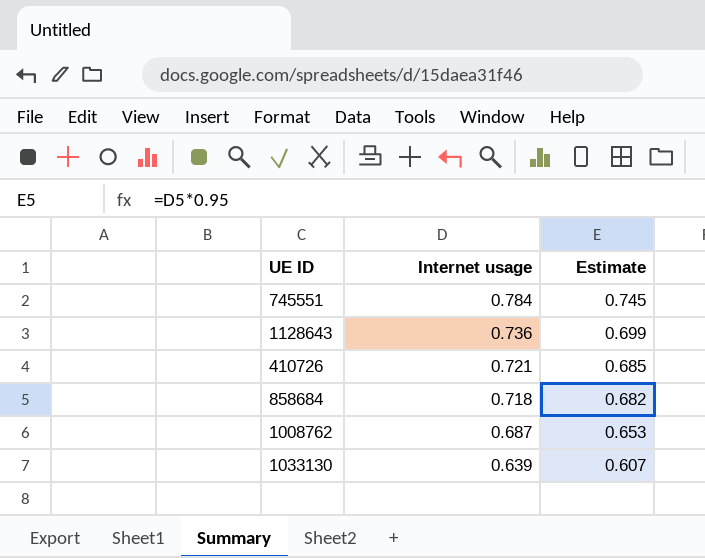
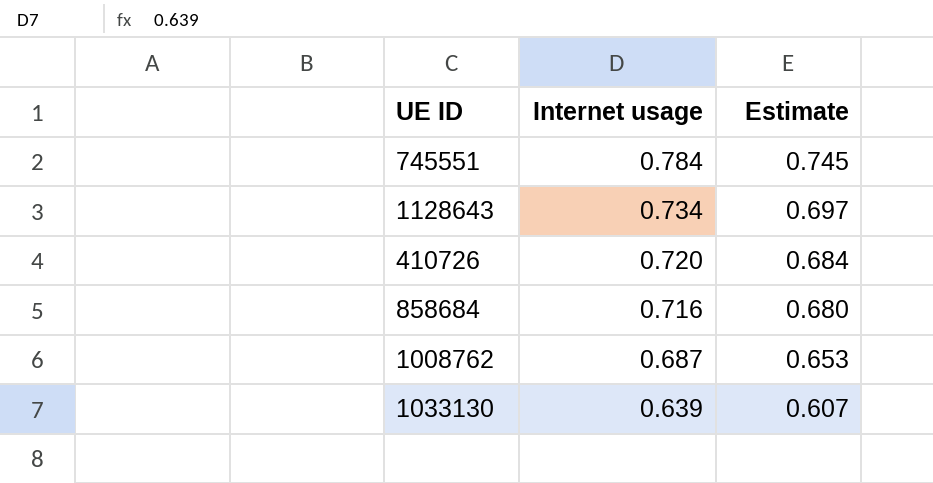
1128643 | Internet usage: 0.736 -> 0.734
1128643 | Estimate: 0.699 -> 0.697
410726 | Internet usage: 0.721 -> 0.720
410726 | Estimate: 0.685 -> 0.684
858684 | Internet usage: 0.718 -> 0.716
858684 | Estimate: 0.682 -> 0.680

